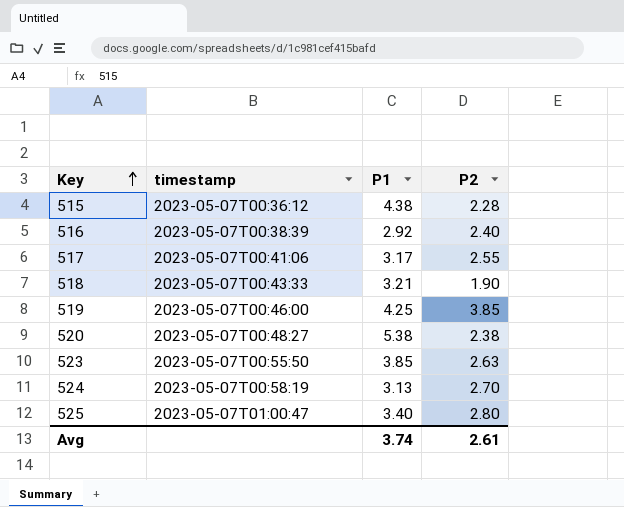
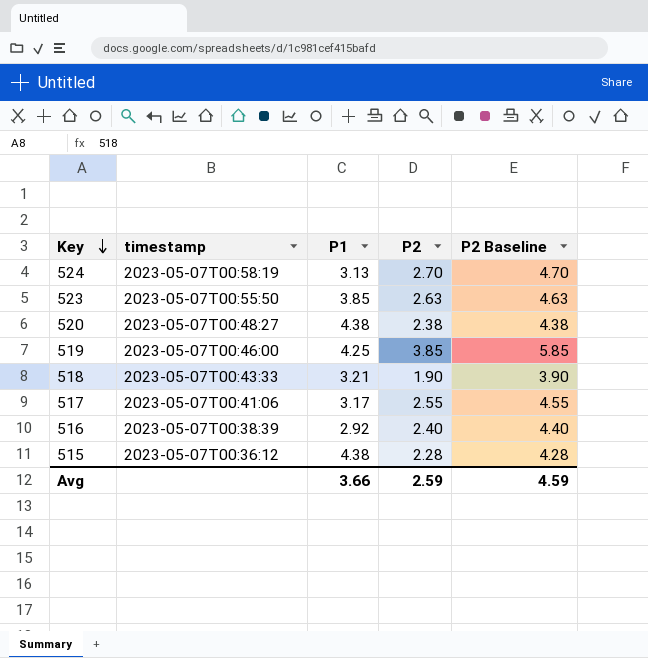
row order: Key ascending -> Key descending
column P2 Baseline | formula: none -> [P2] + 2
row 525: 2023-05-07T01:00:47 | 3.40 | 2.80 -> none
520 | P1: 5.38 -> 4.38
Avg | P1: 3.74 -> 3.66
Avg | P2: 2.61 -> 2.59

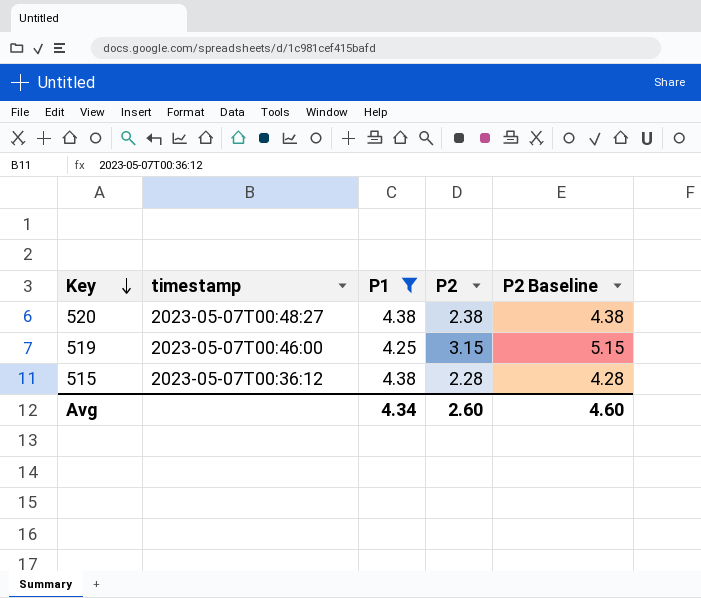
filter: none -> P1 >= 4.25
519 | P2: 3.85 -> 3.15
519 | P2 Baseline: 5.85 -> 5.15
Avg | P1: 3.66 -> 4.34
Avg | P2: 2.59 -> 2.60
Avg | P2 Baseline: 4.59 -> 4.60

